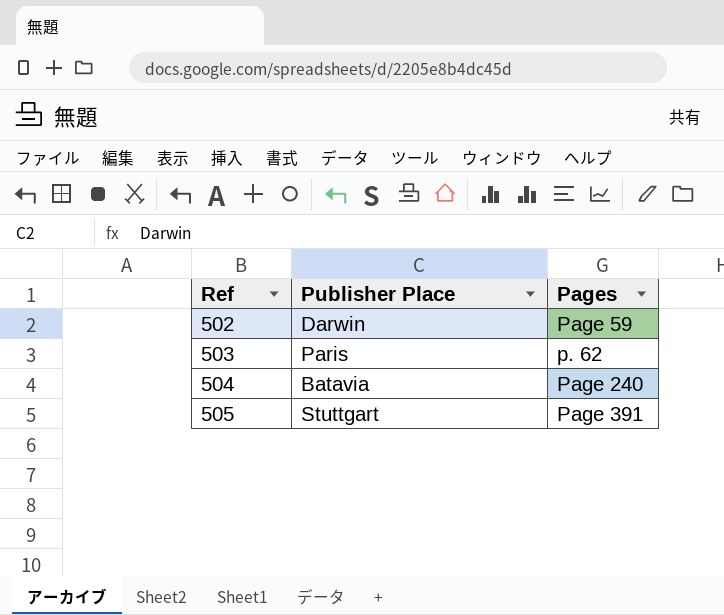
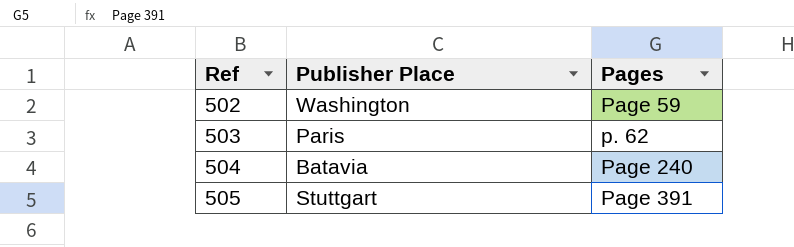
502 | Publisher Place: Darwin -> Washington

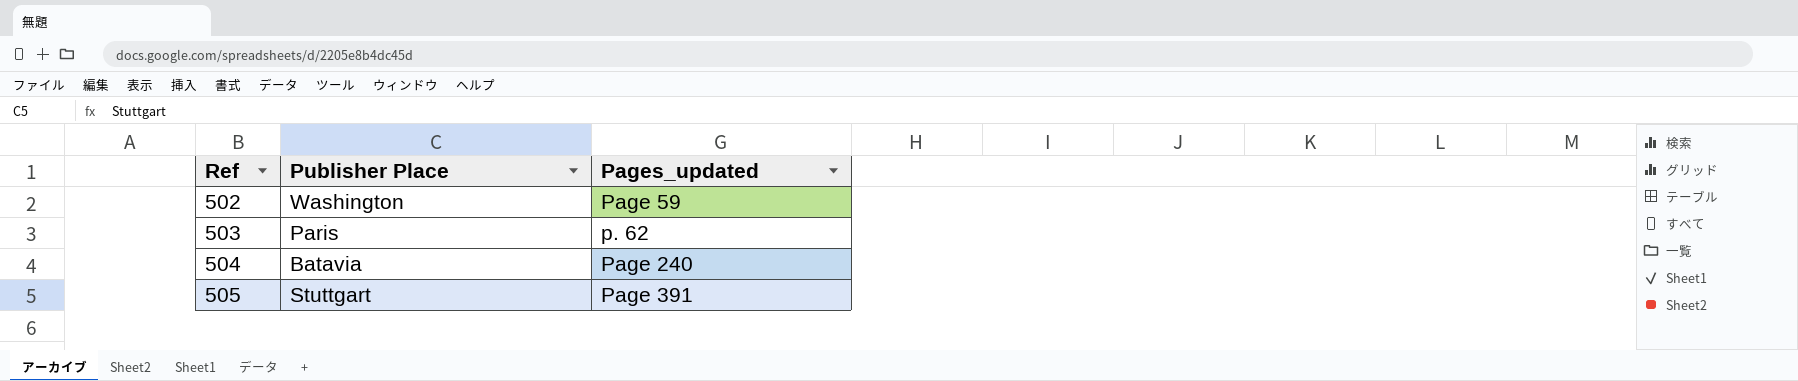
column name: Pages -> Pages_updated

